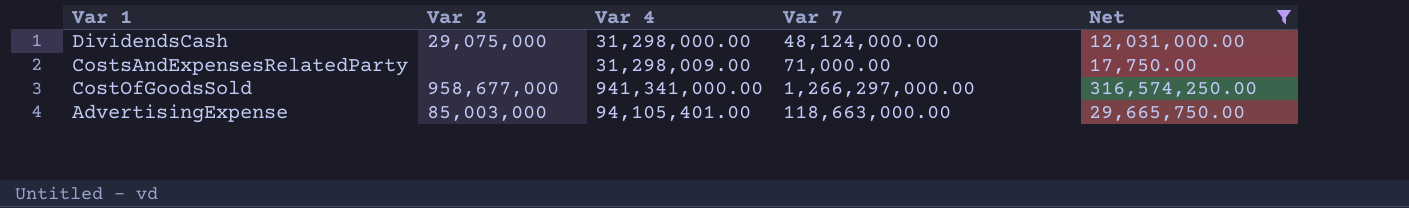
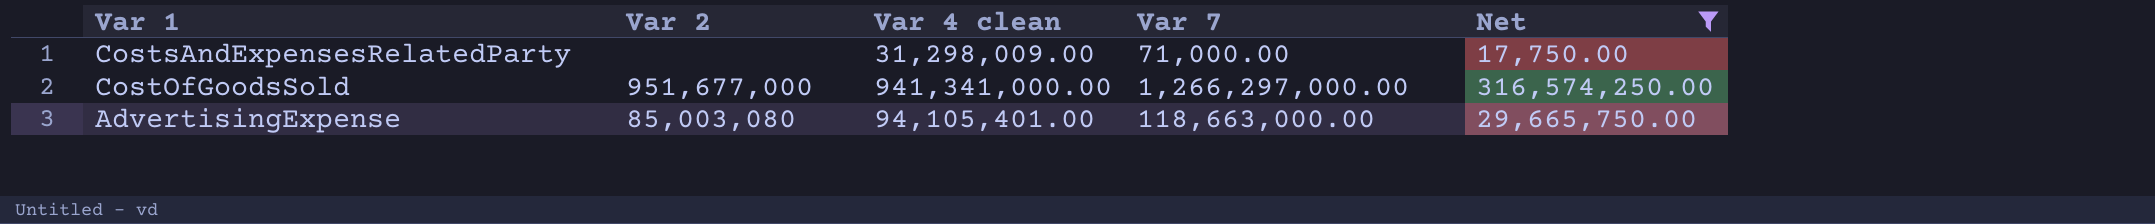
column name: Var 4 -> Var 4 clean
row DividendsCash: 29,075,000 | 31,298,000.00 | 48,124,000.00 | 12,031,000.00 -> none
CostOfGoodsSold | Var 2: 958,677,000 -> 951,677,000
AdvertisingExpense | Var 2: 85,003,000 -> 85,003,080

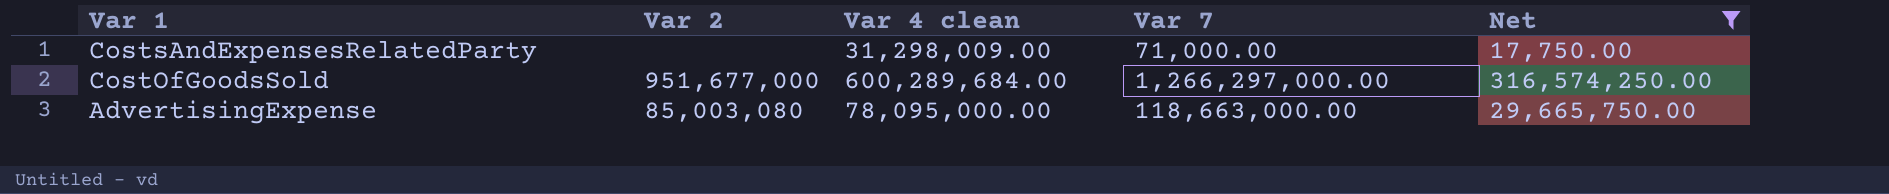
CostOfGoodsSold | Var 4 clean: 941,341,000.00 -> 600,289,684.00
AdvertisingExpense | Var 4 clean: 94,105,401.00 -> 78,095,000.00

